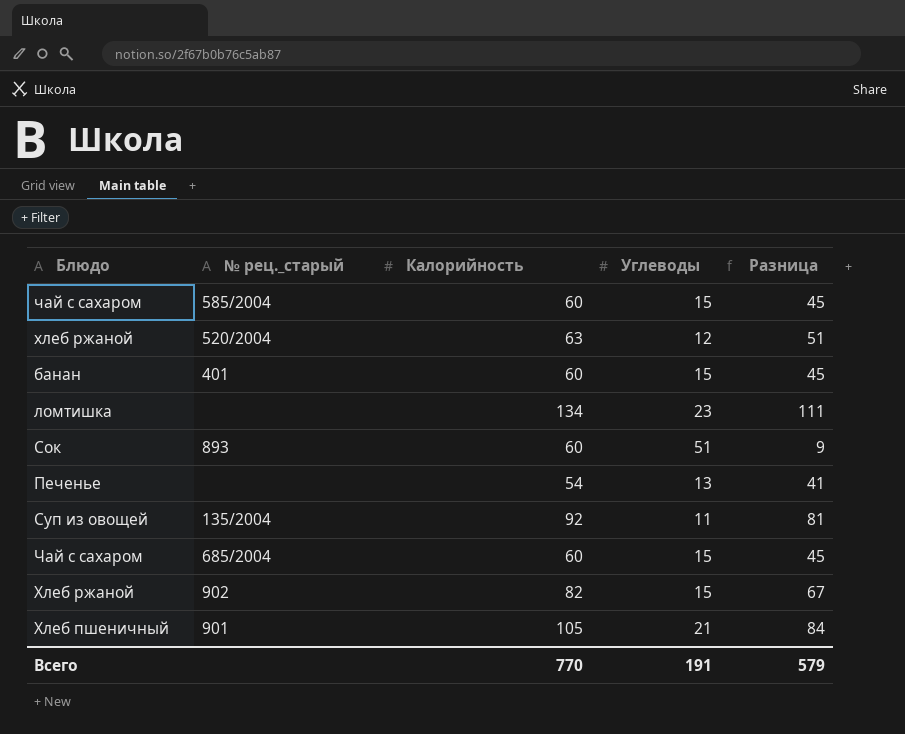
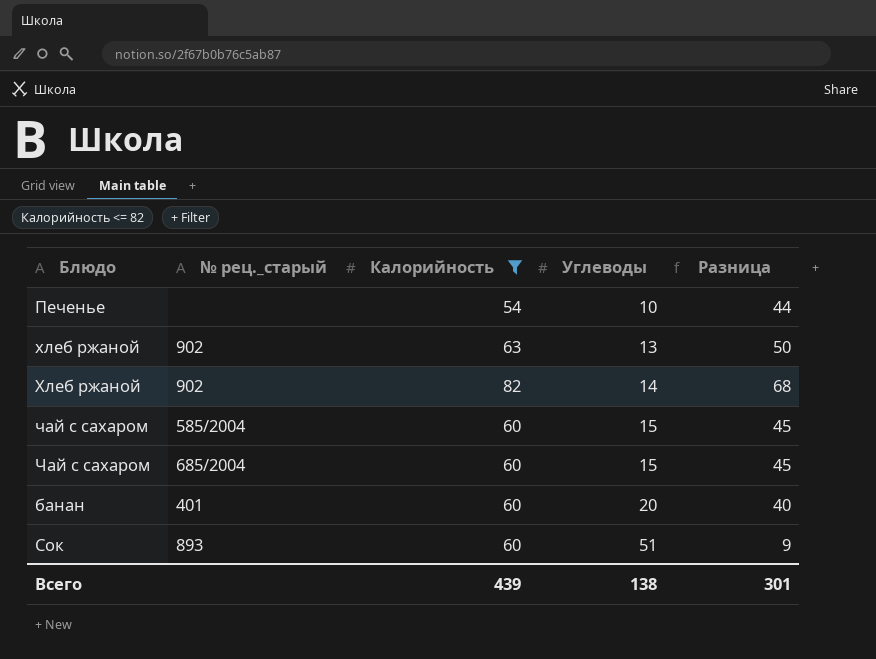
filter: none -> Калорийность <= 82
row order: none -> Углеводы ascending
Печенье | Углеводы: 13 -> 10
Печенье | Разница: 41 -> 44
хлеб ржаной | № рец._старый: 520/2004 -> 902
хлеб ржаной | Углеводы: 12 -> 13
хлеб ржаной | Разница: 51 -> 50
Хлеб ржаной | Углеводы: 15 -> 14
Хлеб ржаной | Разница: 67 -> 68
банан | Углеводы: 15 -> 20
банан | Разница: 45 -> 40
Всего | Калорийность: 770 -> 439
Всего | Углеводы: 191 -> 138
Всего | Разница: 579 -> 301

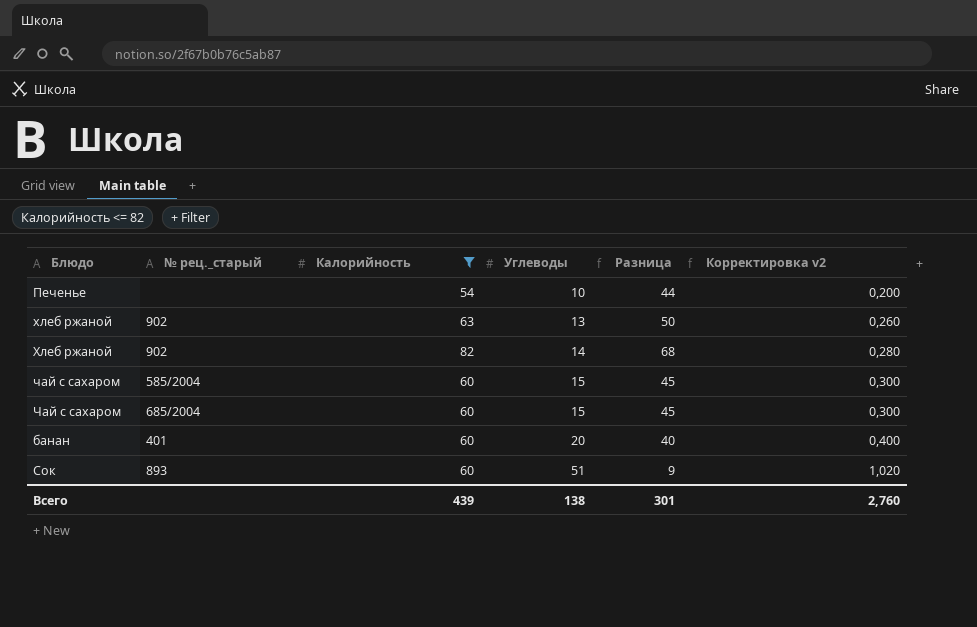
column Корректировка v2 | formula: none -> [Углеводы] * 0,02

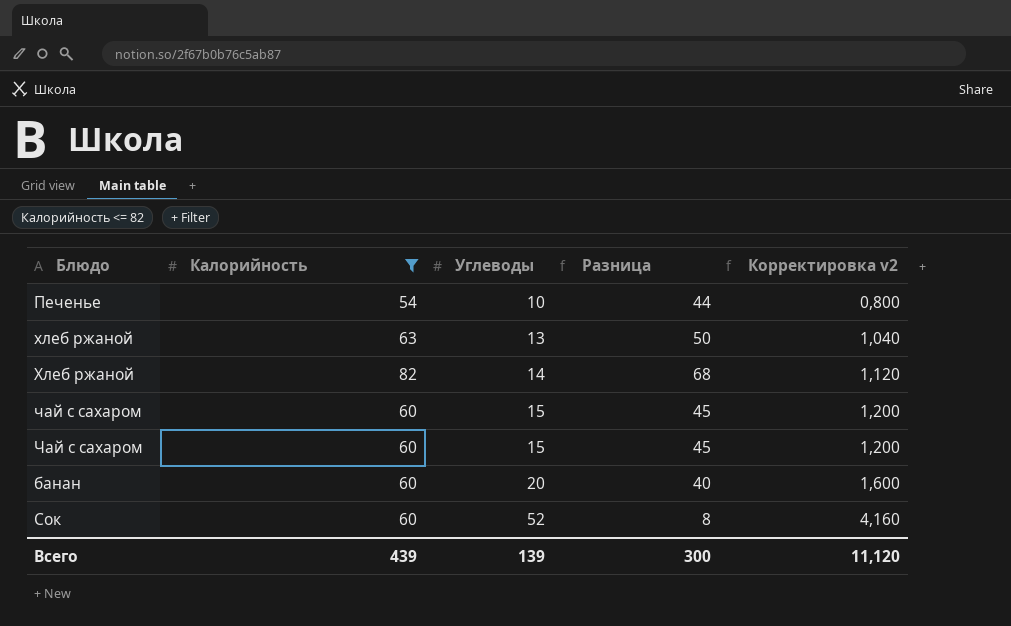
column № рец._старый | position: 2 -> none
column Корректировка v2 | formula: [Углеводы] * 0,02 -> [Углеводы] * 0,08
Сок | Углеводы: 51 -> 52
Сок | Разница: 9 -> 8
Всего | Углеводы: 138 -> 139
Всего | Разница: 301 -> 300
Всего | Корректировка v2: 2,760 -> 11,120

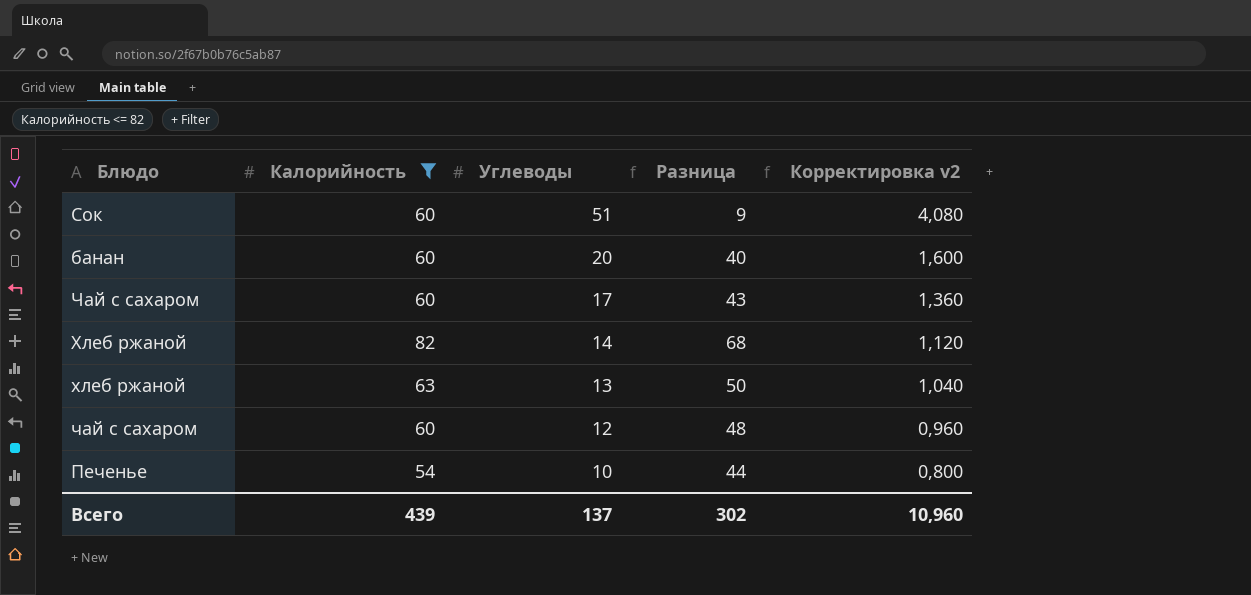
row order: Углеводы ascending -> Углеводы descending
Сок | Углеводы: 52 -> 51
Сок | Разница: 8 -> 9
Сок | Корректировка v2: 4,160 -> 4,080
Чай с сахаром | Углеводы: 15 -> 17
Чай с сахаром | Разница: 45 -> 43
Чай с сахаром | Корректировка v2: 1,200 -> 1,360
чай с сахаром | Углеводы: 15 -> 12
чай с сахаром | Разница: 45 -> 48
чай с сахаром | Корректировка v2: 1,200 -> 0,960
Всего | Углеводы: 139 -> 137
Всего | Разница: 300 -> 302
Всего | Корректировка v2: 11,120 -> 10,960

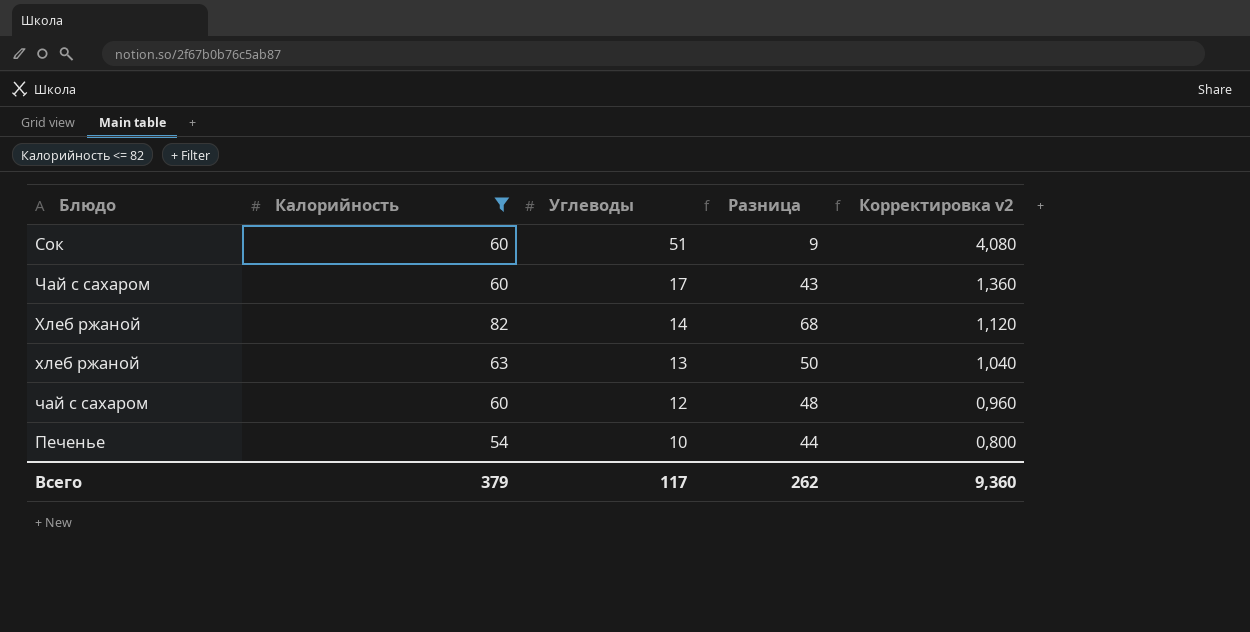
row банан: 60 | 20 | 40 | 1,600 -> none
Всего | Калорийность: 439 -> 379
Всего | Углеводы: 137 -> 117
Всего | Разница: 302 -> 262
Всего | Корректировка v2: 10,960 -> 9,360

